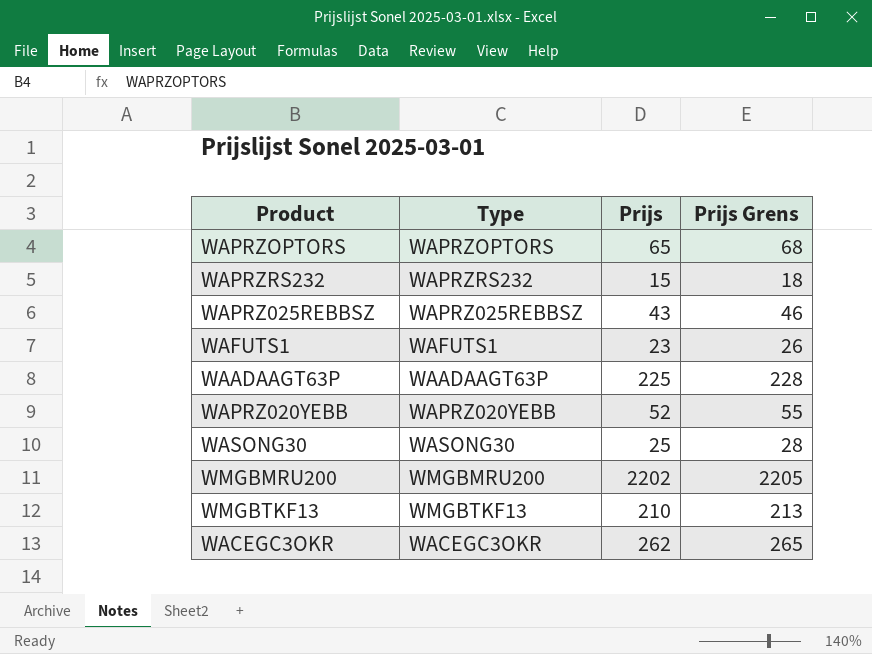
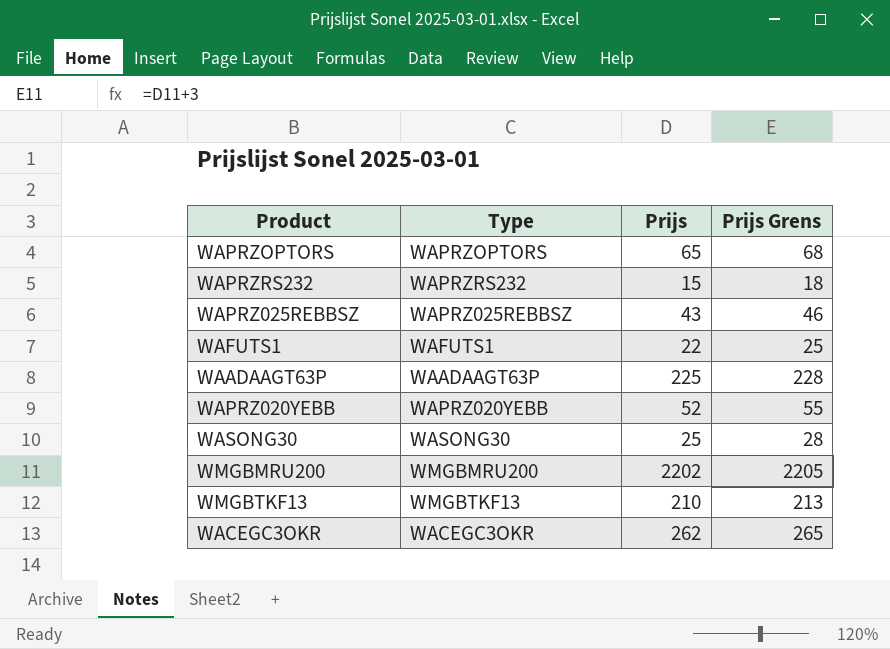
WAFUTS1 | Prijs: 23 -> 22
WAFUTS1 | Prijs Grens: 26 -> 25

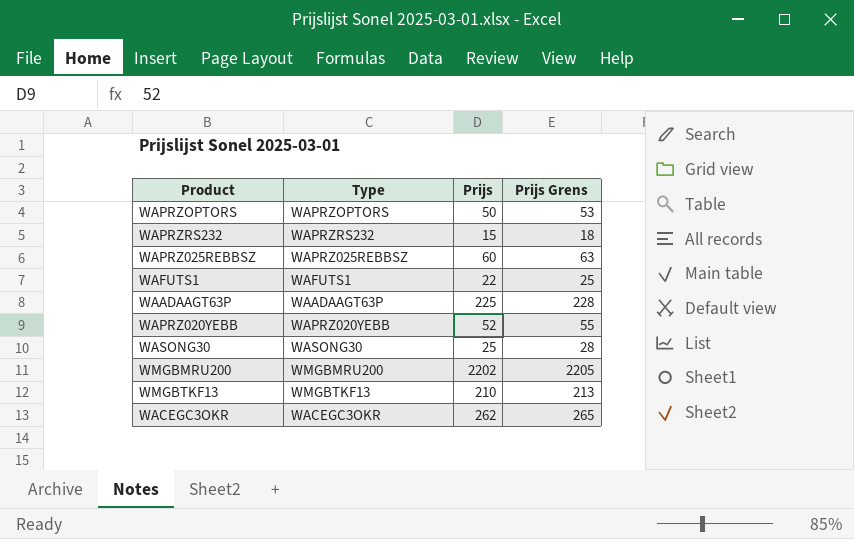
WAPRZOPTORS | Prijs: 65 -> 50
WAPRZOPTORS | Prijs Grens: 68 -> 53
WAPRZ025REBBSZ | Prijs: 43 -> 60
WAPRZ025REBBSZ | Prijs Grens: 46 -> 63

